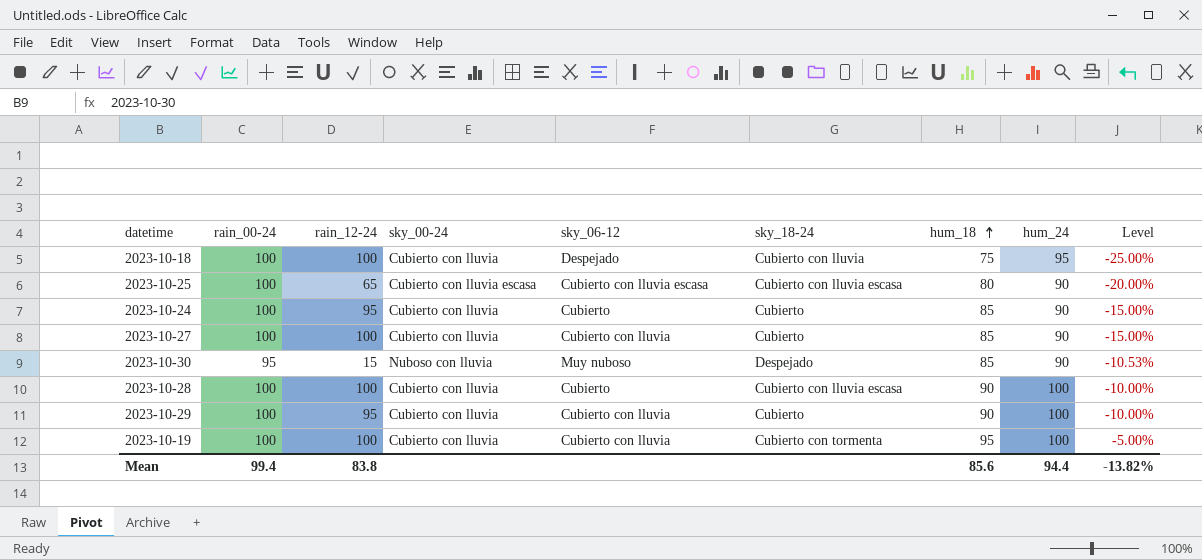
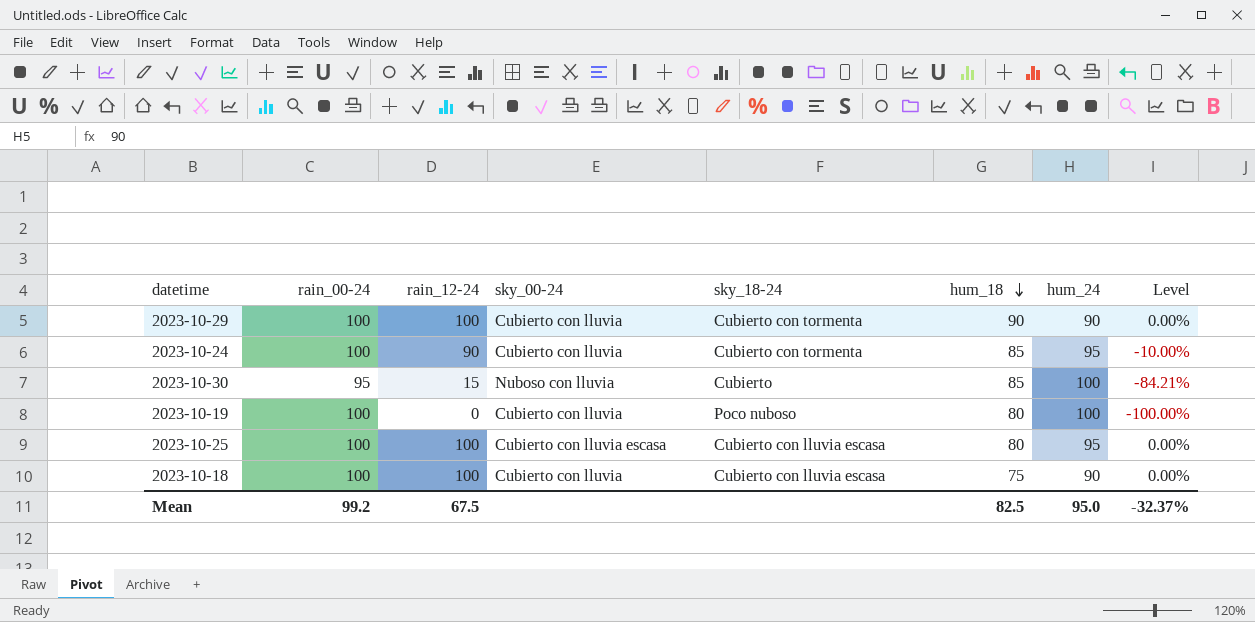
row order: hum_18 ascending -> hum_18 descending
column sky_06-12 | position: 5 -> none
column Level | formula: ([hum_18] - [rain_00-24]) / [rain_00-24] -> ([rain_12-24] - [rain_00-24]) / [rain_00-24]
row 2023-10-27: 100 | 100 | Cubierto con lluvia | Cubierto con lluvia | Cubierto | 85 | 90 | -15.00% -> none
row 2023-10-28: 100 | 100 | Cubierto con lluvia | Cubierto | Cubierto con lluvia escasa | 90 | 100 | -10.00% -> none
2023-10-29 | rain_12-24: 95 -> 100
2023-10-29 | sky_18-24: Cubierto -> Cubierto con tormenta
2023-10-29 | hum_24: 100 -> 90
2023-10-24 | rain_12-24: 95 -> 90
2023-10-24 | sky_18-24: Cubierto -> Cubierto con tormenta
2023-10-24 | hum_24: 90 -> 95
2023-10-30 | sky_18-24: Despejado -> Cubierto
2023-10-30 | hum_24: 90 -> 100
2023-10-19 | rain_12-24: 100 -> 0
2023-10-19 | sky_18-24: Cubierto con tormenta -> Poco nuboso
2023-10-19 | hum_18: 95 -> 80
2023-10-25 | rain_12-24: 65 -> 100
2023-10-25 | hum_24: 90 -> 95
2023-10-18 | sky_18-24: Cubierto con lluvia -> Cubierto con lluvia escasa
2023-10-18 | hum_24: 95 -> 90
Mean | rain_00-24: 99.4 -> 99.2
Mean | rain_12-24: 83.8 -> 67.5
Mean | hum_18: 85.6 -> 82.5
Mean | hum_24: 94.4 -> 95.0
Mean | Level: -13.82% -> -32.37%

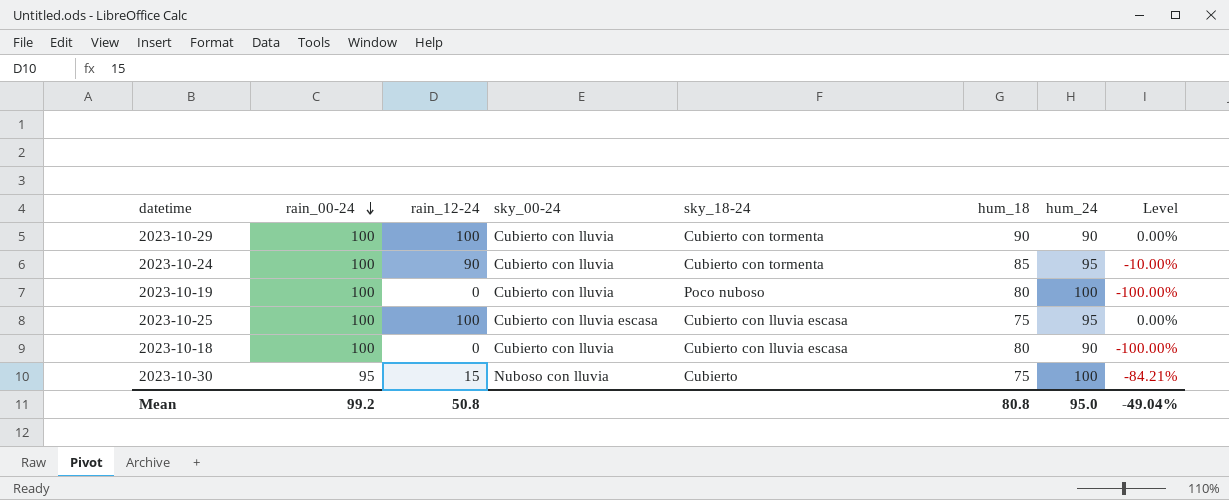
row order: hum_18 descending -> rain_00-24 descending
2023-10-25 | hum_18: 80 -> 75
2023-10-18 | rain_12-24: 100 -> 0
2023-10-18 | hum_18: 75 -> 80
2023-10-18 | Level: 0.00% -> -100.00%
2023-10-30 | hum_18: 85 -> 75
Mean | rain_12-24: 67.5 -> 50.8
Mean | hum_18: 82.5 -> 80.8
Mean | Level: -32.37% -> -49.04%

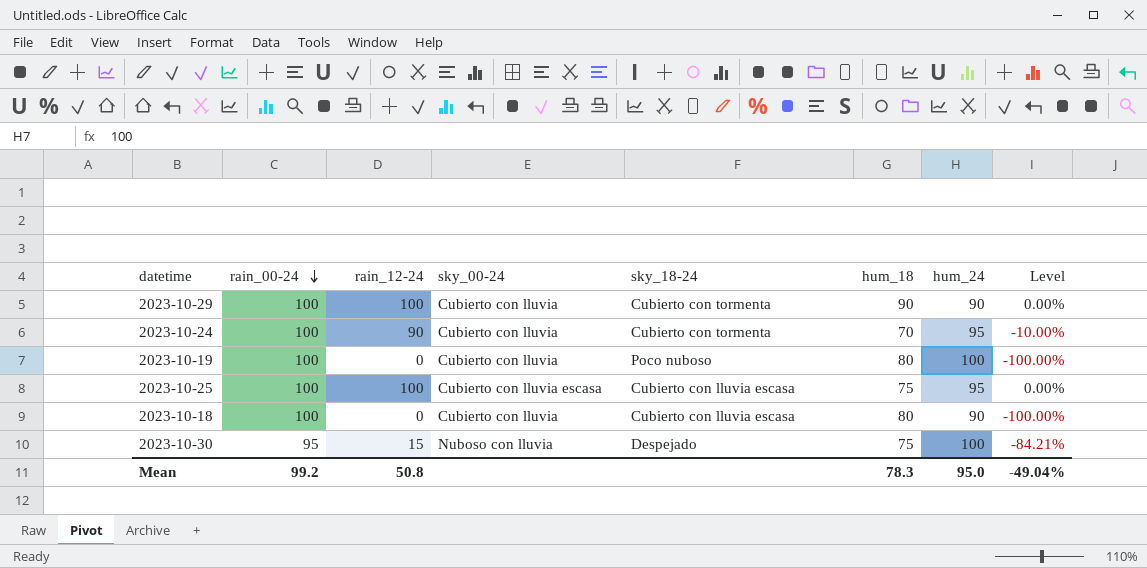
2023-10-24 | hum_18: 85 -> 70
2023-10-30 | sky_18-24: Cubierto -> Despejado
Mean | hum_18: 80.8 -> 78.3

